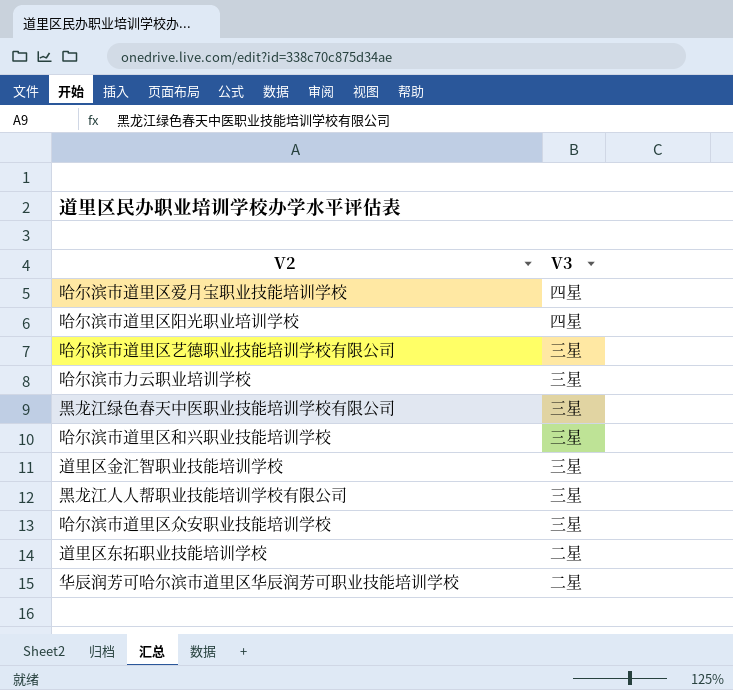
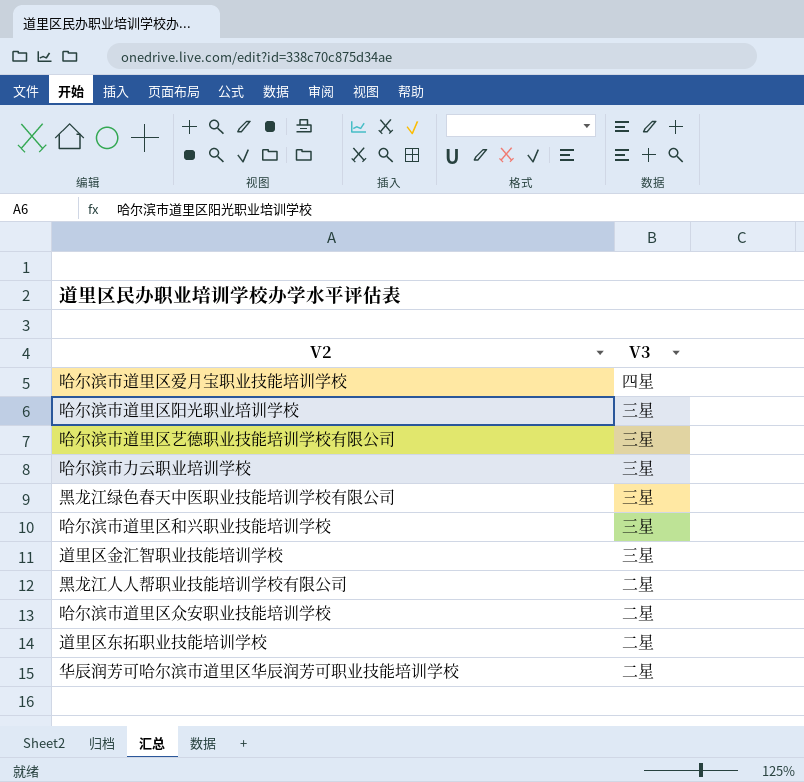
哈尔滨市道里区阳光职业培训学校 | V3: 四星 -> 三星
黑龙江人人帮职业技能培训学校有限公司 | V3: 三星 -> 二星
哈尔滨市道里区众安职业技能培训学校 | V3: 三星 -> 二星

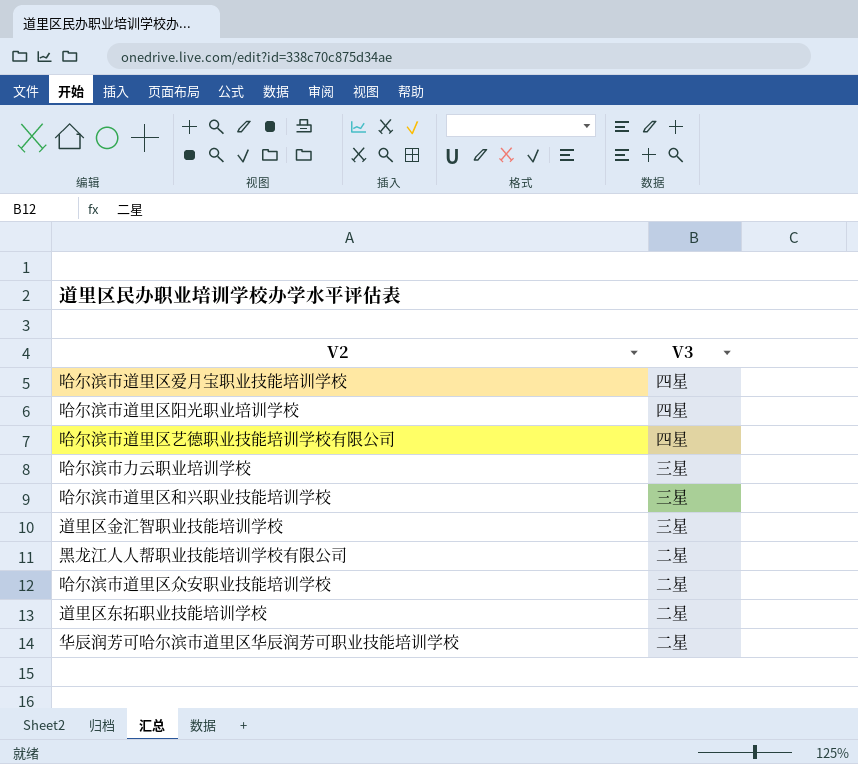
row 黑龙江绿色春天中医职业技能培训学校有限公司: 三星 -> none
哈尔滨市道里区阳光职业培训学校 | V3: 三星 -> 四星
哈尔滨市道里区艺德职业技能培训学校有限公司 | V3: 三星 -> 四星

